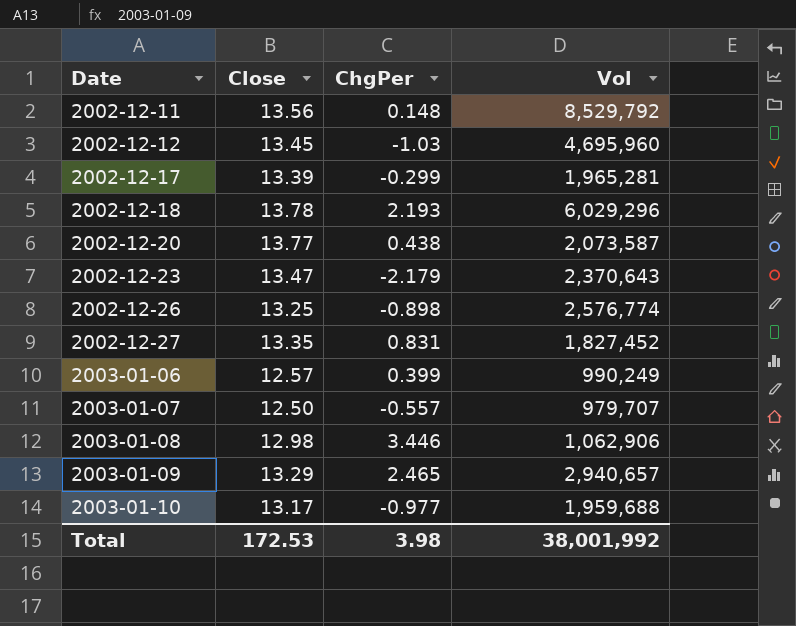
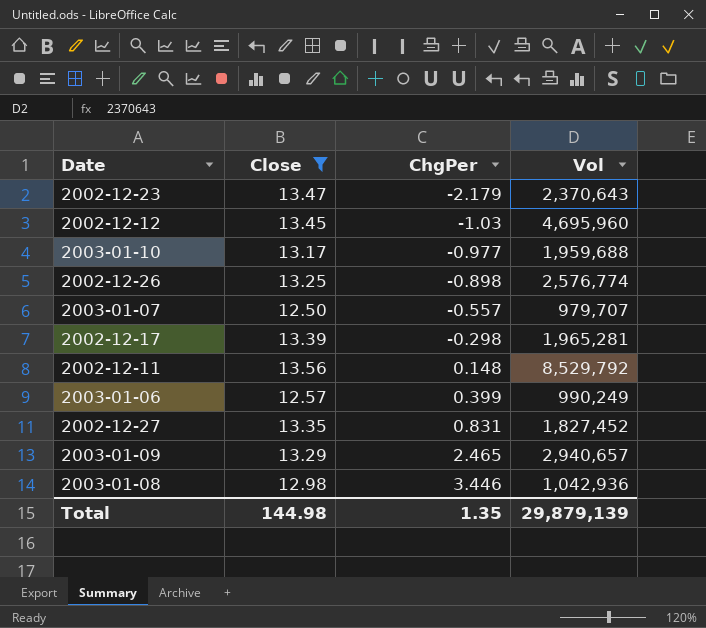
filter: none -> Close <= 13.56
row order: Date ascending -> ChgPer ascending
2002-12-17 | ChgPer: -0.299 -> -0.298
2003-01-08 | Vol: 1,062,906 -> 1,042,936
Total | Close: 172.53 -> 144.98
Total | ChgPer: 3.98 -> 1.35
Total | Vol: 38,001,992 -> 29,879,139

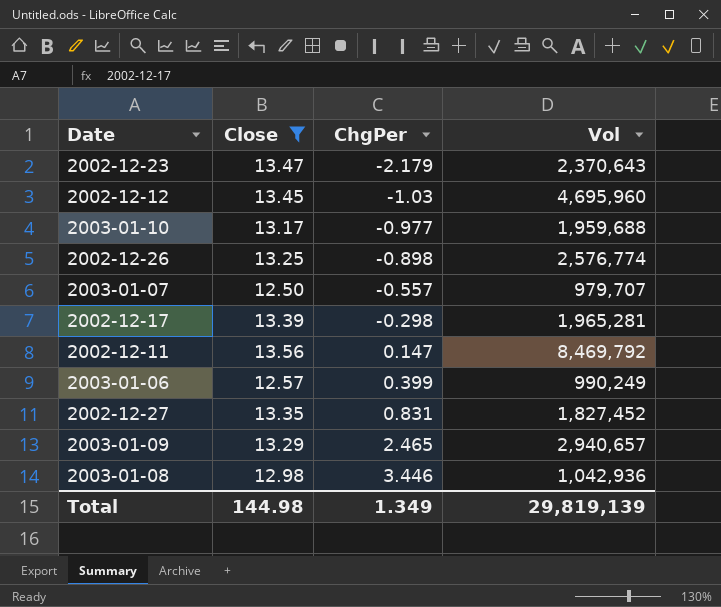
2002-12-11 | ChgPer: 0.148 -> 0.147
2002-12-11 | Vol: 8,529,792 -> 8,469,792
Total | ChgPer: 1.35 -> 1.349
Total | Vol: 29,879,139 -> 29,819,139

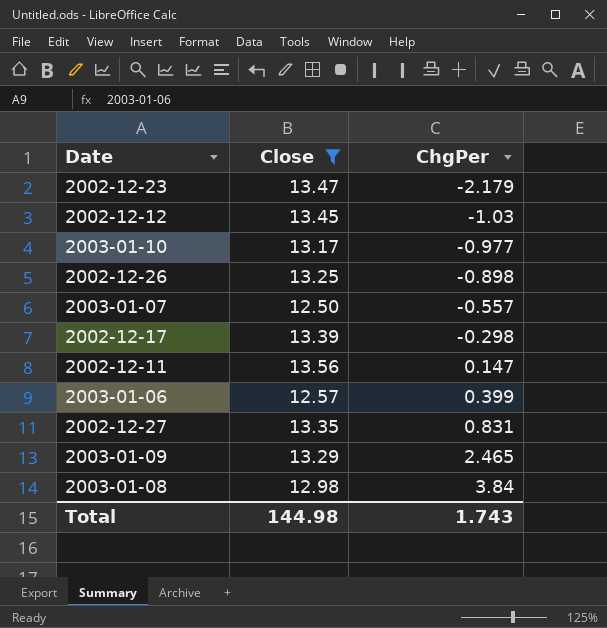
column Vol | position: 4 -> none
2003-01-08 | ChgPer: 3.446 -> 3.84
Total | ChgPer: 1.349 -> 1.743

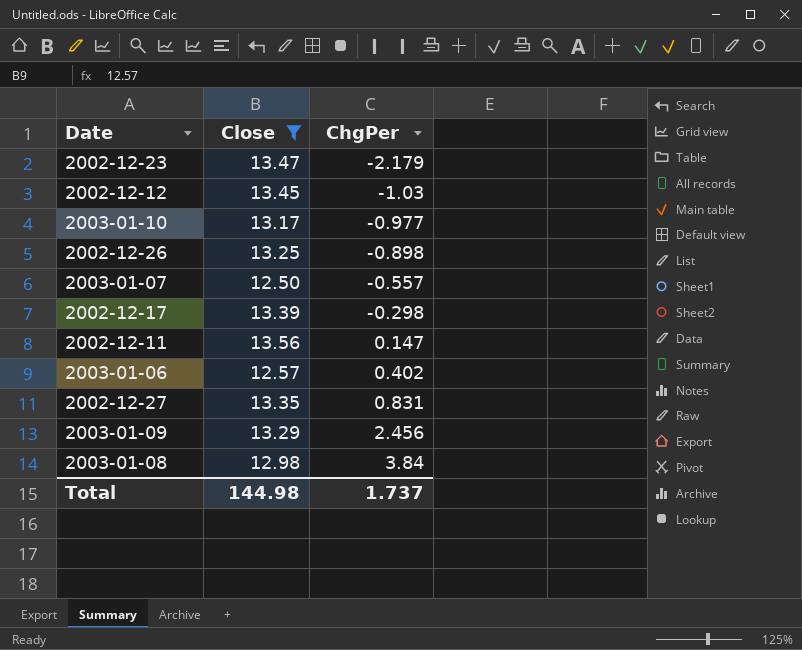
2003-01-06 | ChgPer: 0.399 -> 0.402
2003-01-09 | ChgPer: 2.465 -> 2.456
Total | ChgPer: 1.743 -> 1.737

